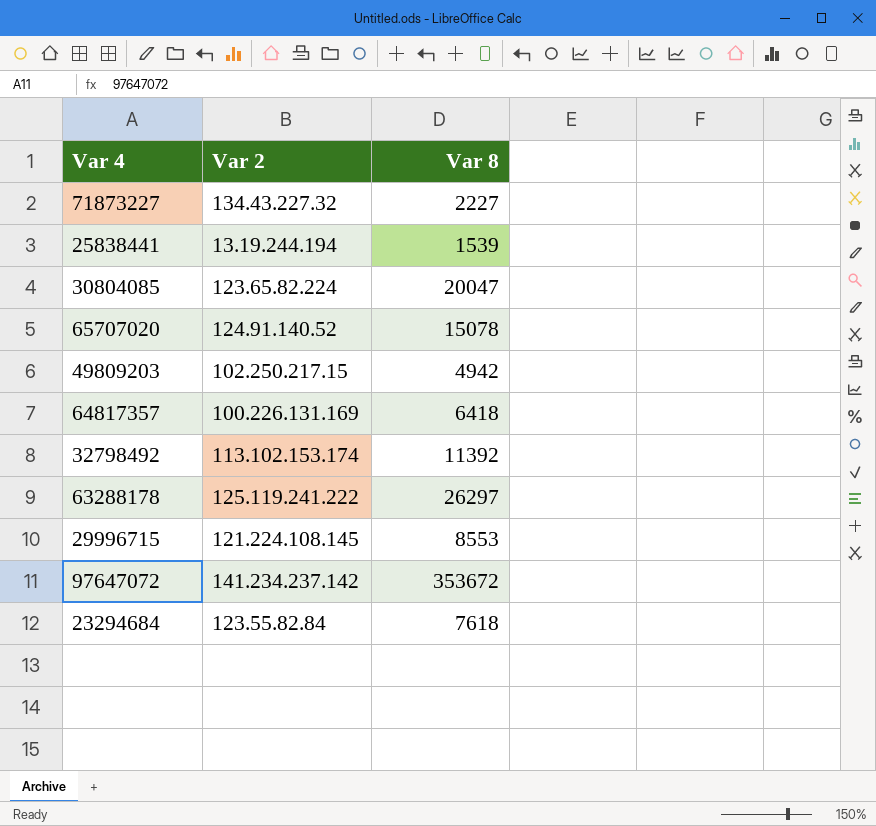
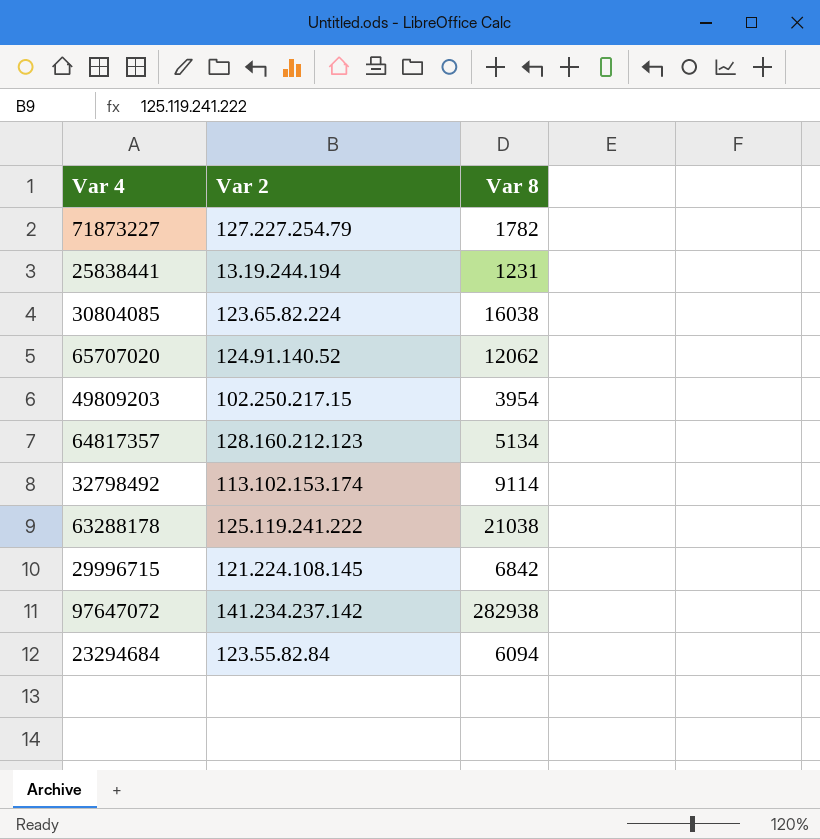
71873227 | Var 2: 134.43.227.32 -> 127.227.254.79
71873227 | Var 8: 2227 -> 1782
25838441 | Var 8: 1539 -> 1231
30804085 | Var 8: 20047 -> 16038
65707020 | Var 8: 15078 -> 12062
49809203 | Var 8: 4942 -> 3954
64817357 | Var 2: 100.226.131.169 -> 128.160.212.123
64817357 | Var 8: 6418 -> 5134
32798492 | Var 8: 11392 -> 9114
63288178 | Var 8: 26297 -> 21038
29996715 | Var 8: 8553 -> 6842
97647072 | Var 8: 353672 -> 282938
23294684 | Var 8: 7618 -> 6094

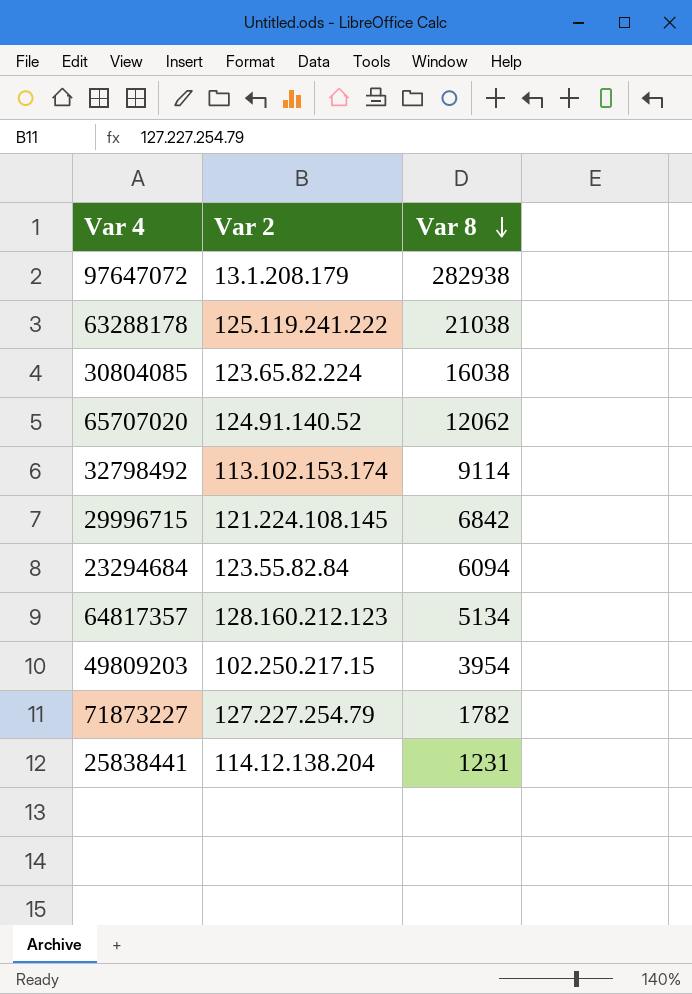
row order: none -> Var 8 descending
97647072 | Var 2: 141.234.237.142 -> 13.1.208.179
25838441 | Var 2: 13.19.244.194 -> 114.12.138.204

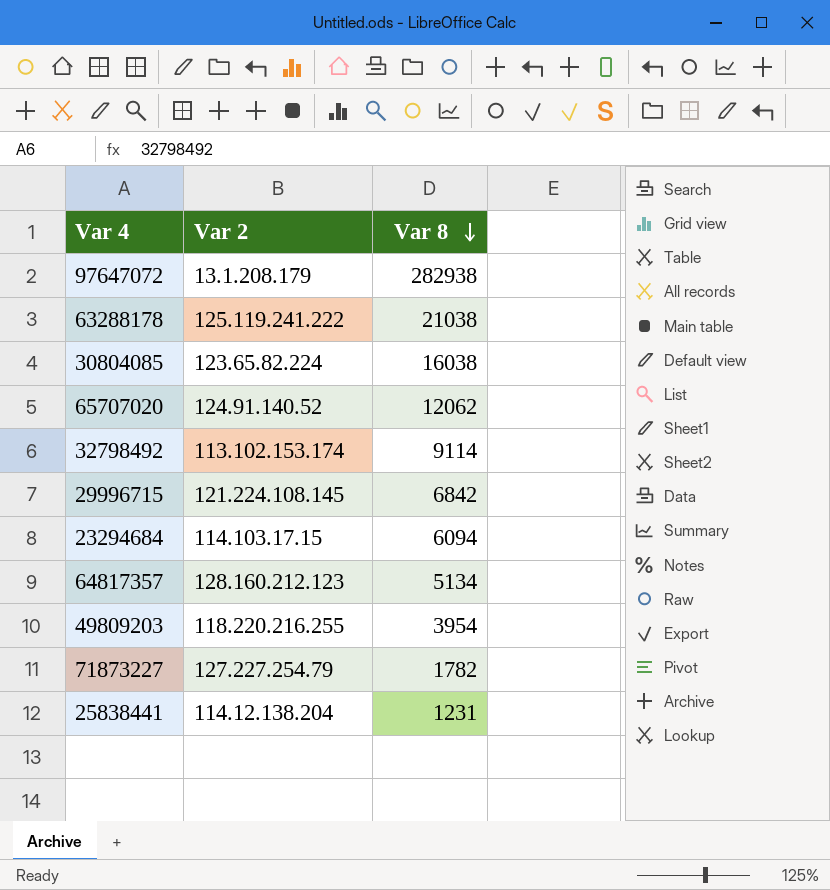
23294684 | Var 2: 123.55.82.84 -> 114.103.17.15
49809203 | Var 2: 102.250.217.15 -> 118.220.216.255

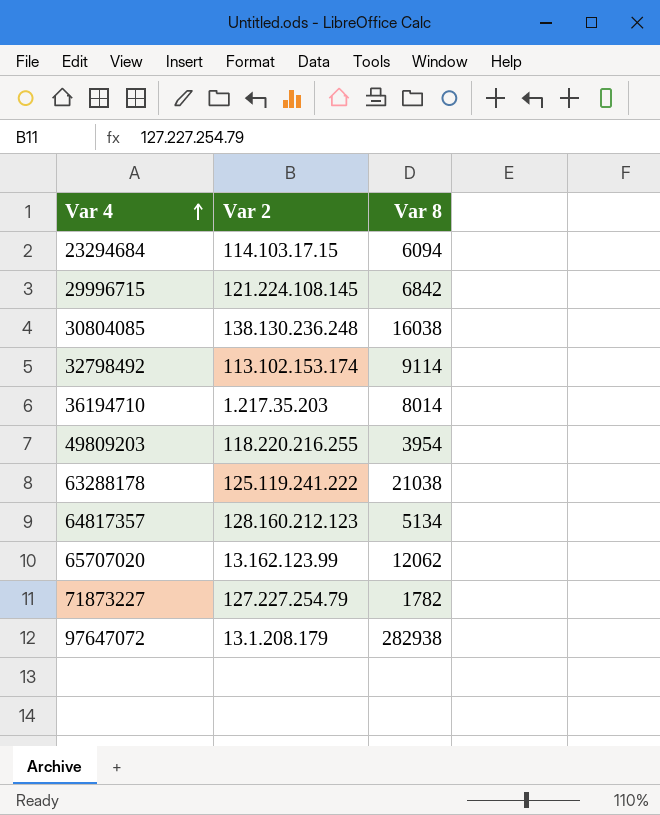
row order: Var 8 descending -> Var 4 ascending
row 25838441: 114.12.138.204 | 1231 -> none
30804085 | Var 2: 123.65.82.224 -> 138.130.236.248
row 36194710: none -> 1.217.35.203 | 8014
65707020 | Var 2: 124.91.140.52 -> 13.162.123.99

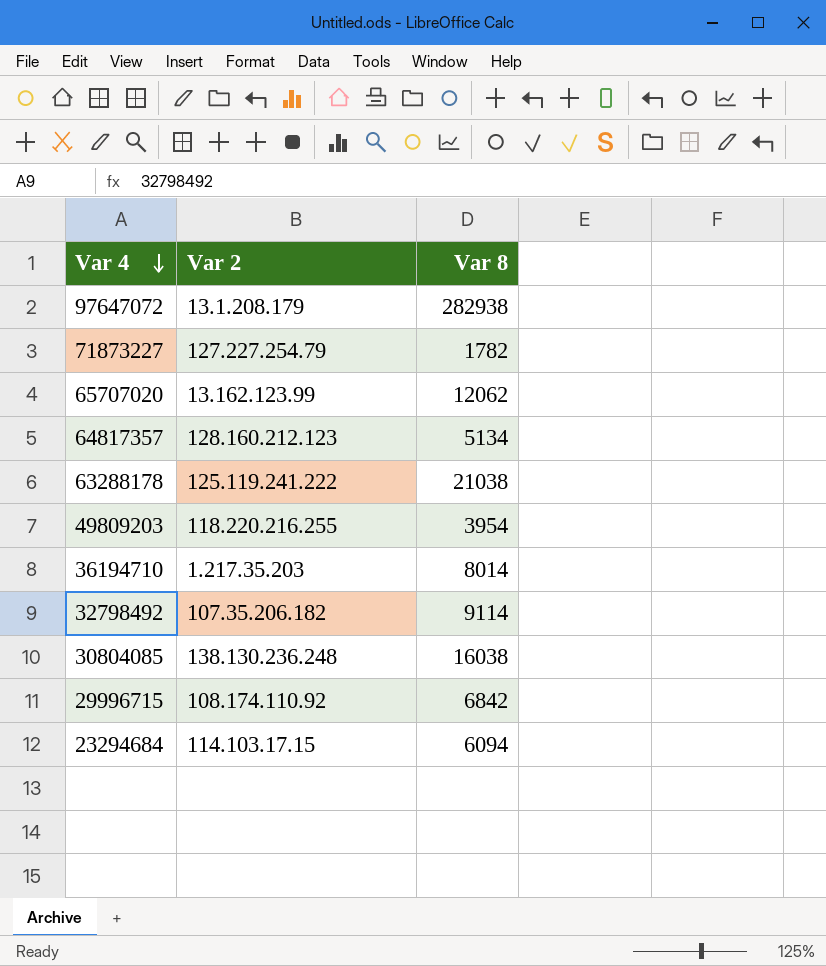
row order: Var 4 ascending -> Var 4 descending
32798492 | Var 2: 113.102.153.174 -> 107.35.206.182
29996715 | Var 2: 121.224.108.145 -> 108.174.110.92

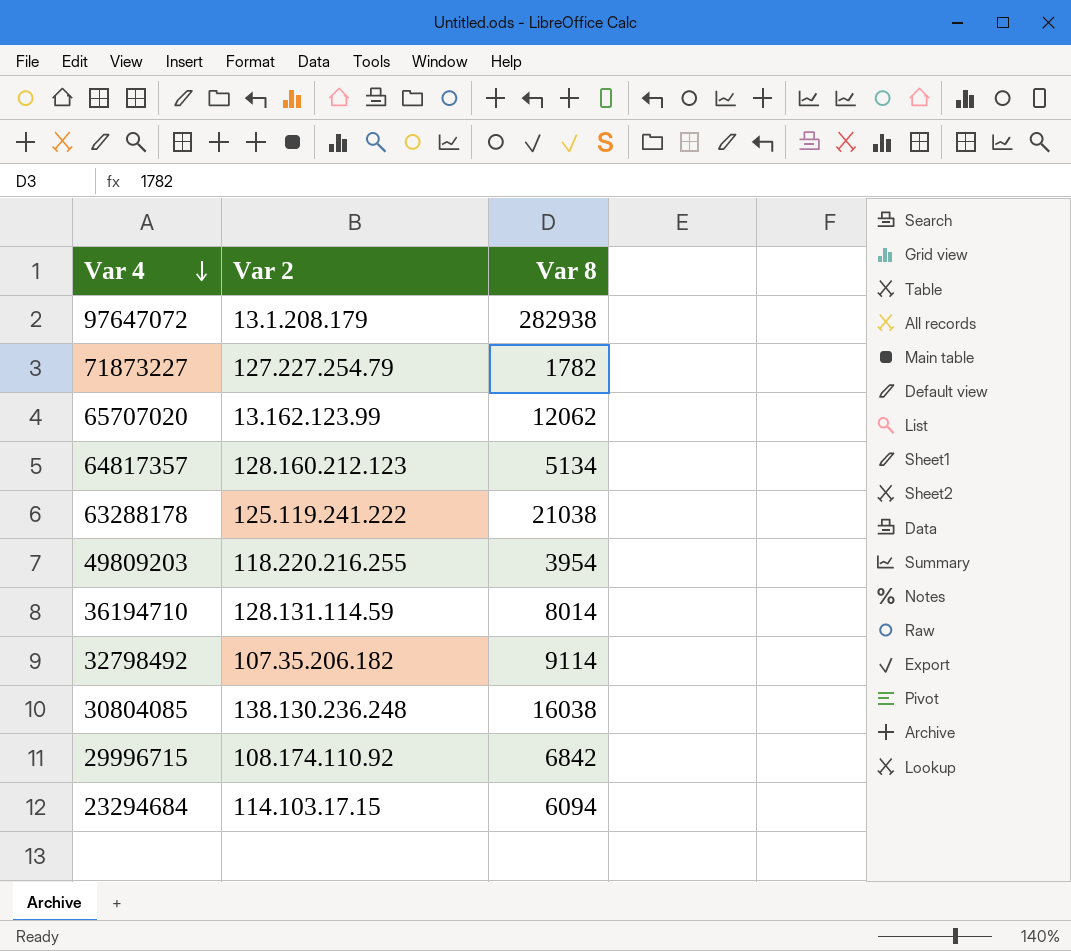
36194710 | Var 2: 1.217.35.203 -> 128.131.114.59

